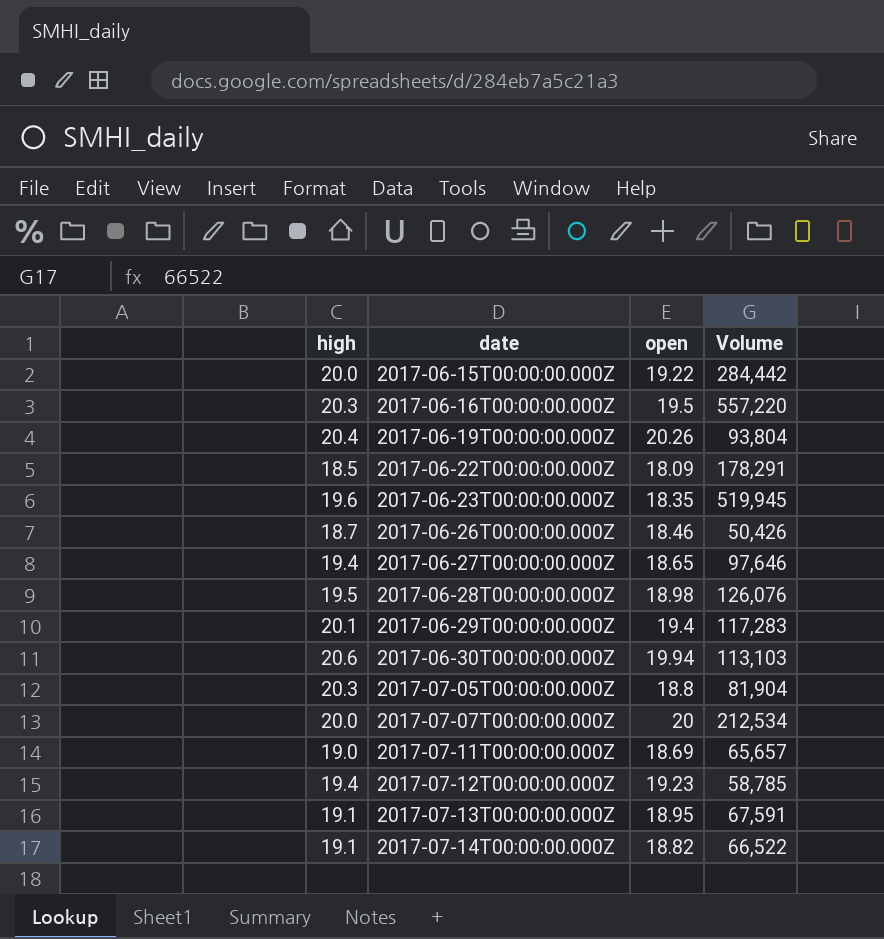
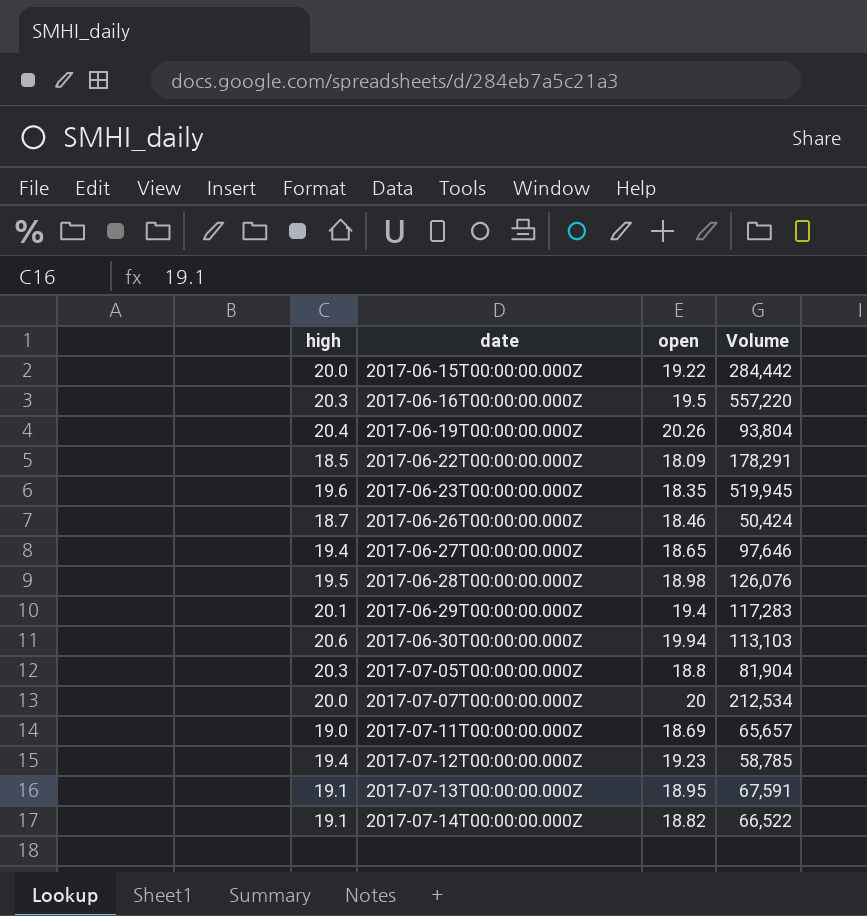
2017-06-26T00:00:00.000Z | Volume: 50,426 -> 50,424

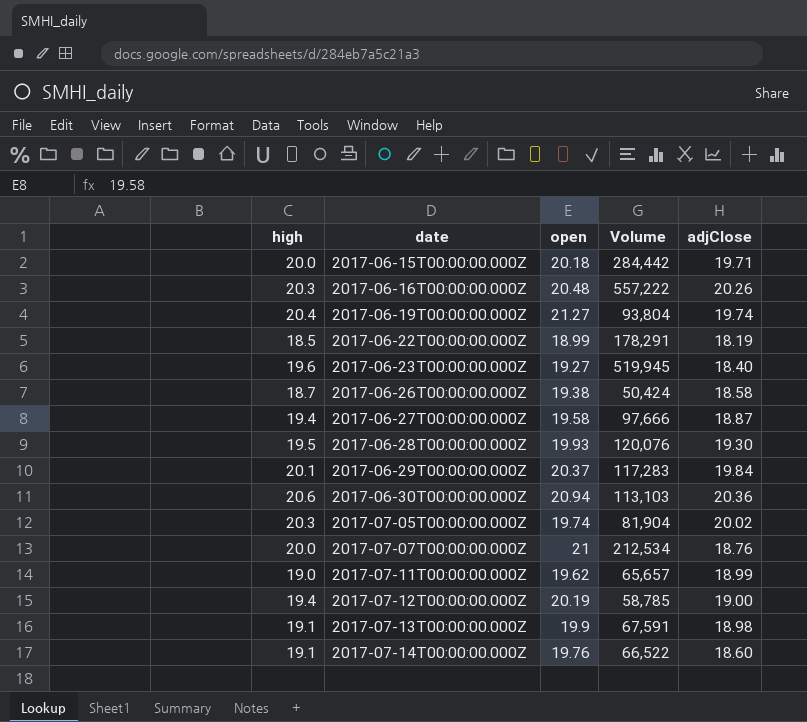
column adjClose | position: none -> 5
2017-06-15T00:00:00.000Z | open: 19.22 -> 20.18
2017-06-16T00:00:00.000Z | open: 19.5 -> 20.48
2017-06-16T00:00:00.000Z | Volume: 557,220 -> 557,222
2017-06-19T00:00:00.000Z | open: 20.26 -> 21.27
2017-06-22T00:00:00.000Z | open: 18.09 -> 18.99
2017-06-23T00:00:00.000Z | open: 18.35 -> 19.27
2017-06-26T00:00:00.000Z | open: 18.46 -> 19.38
2017-06-27T00:00:00.000Z | open: 18.65 -> 19.58
2017-06-27T00:00:00.000Z | Volume: 97,646 -> 97,666
2017-06-28T00:00:00.000Z | open: 18.98 -> 19.93
2017-06-28T00:00:00.000Z | Volume: 126,076 -> 120,076
2017-06-29T00:00:00.000Z | open: 19.4 -> 20.37
2017-06-30T00:00:00.000Z | open: 19.94 -> 20.94
2017-07-05T00:00:00.000Z | open: 18.8 -> 19.74
2017-07-07T00:00:00.000Z | open: 20 -> 21
2017-07-11T00:00:00.000Z | open: 18.69 -> 19.62
2017-07-12T00:00:00.000Z | open: 19.23 -> 20.19
2017-07-13T00:00:00.000Z | open: 18.95 -> 19.9
2017-07-14T00:00:00.000Z | open: 18.82 -> 19.76

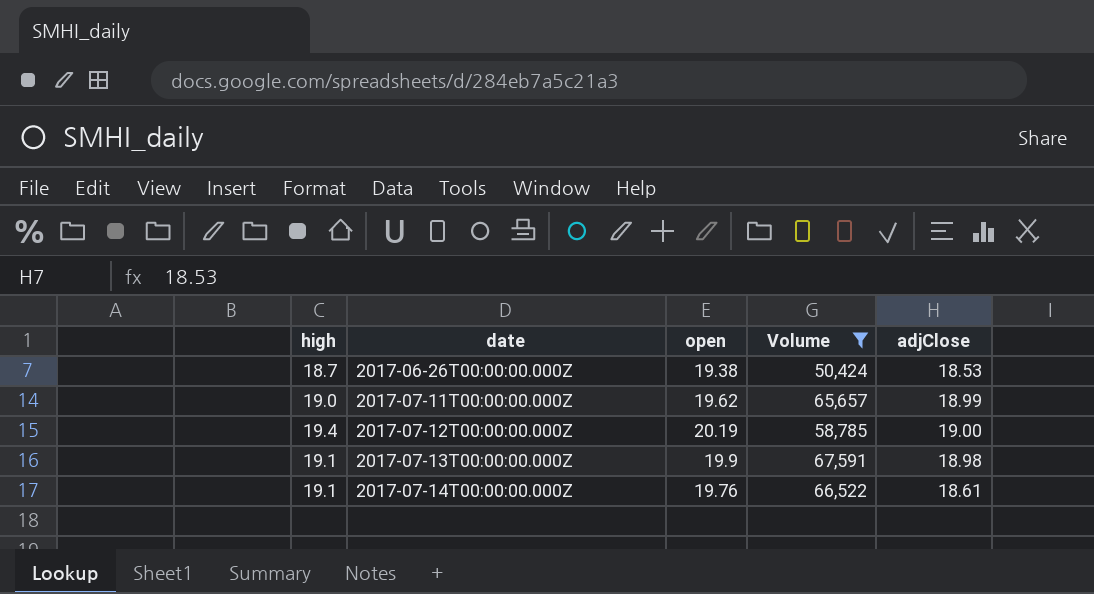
filter: none -> Volume <= 67,591
2017-06-26T00:00:00.000Z | adjClose: 18.58 -> 18.53
2017-07-14T00:00:00.000Z | adjClose: 18.60 -> 18.61

